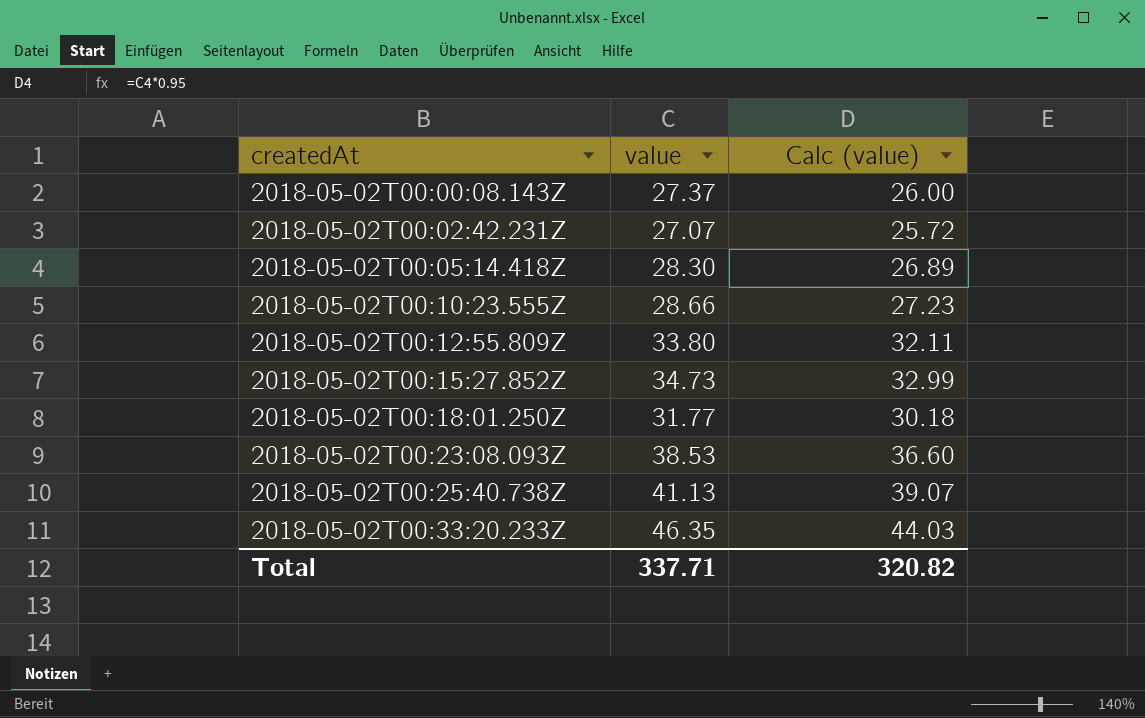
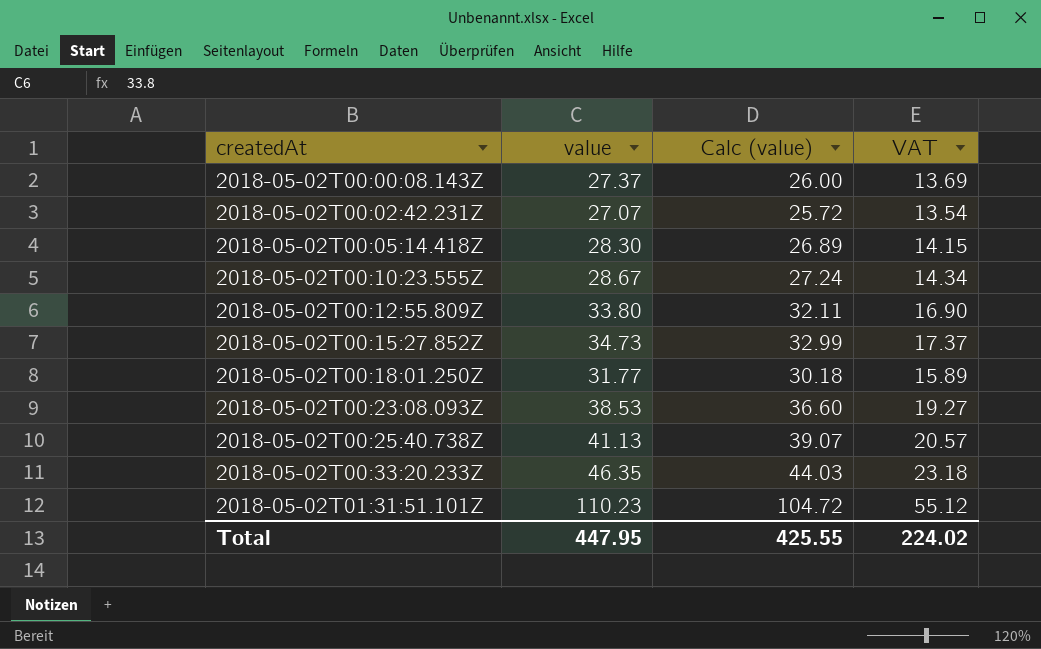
column VAT | formula: none -> [value] * 0.5
2018-05-02T00:10:23.555Z | value: 28.66 -> 28.67
2018-05-02T00:10:23.555Z | Calc (value): 27.23 -> 27.24
row 2018-05-02T01:31:51.101Z: none -> 110.23 | 104.72 | 55.12
Total | value: 337.71 -> 447.95
Total | Calc (value): 320.82 -> 425.55

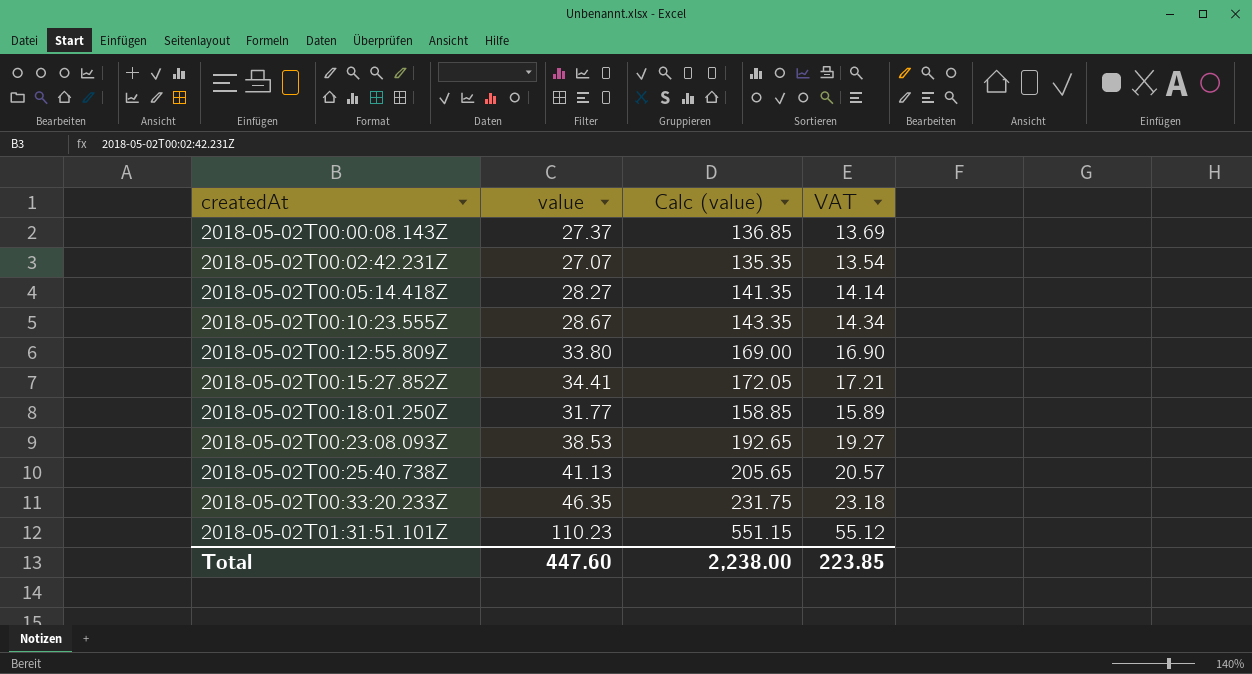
column Calc (value) | formula: [value] * 0.95 -> [value] * 5
2018-05-02T00:05:14.418Z | value: 28.30 -> 28.27
2018-05-02T00:05:14.418Z | VAT: 14.15 -> 14.14
2018-05-02T00:15:27.852Z | value: 34.73 -> 34.41
2018-05-02T00:15:27.852Z | VAT: 17.37 -> 17.21
Total | value: 447.95 -> 447.60
Total | Calc (value): 425.55 -> 2,238.00
Total | VAT: 224.02 -> 223.85

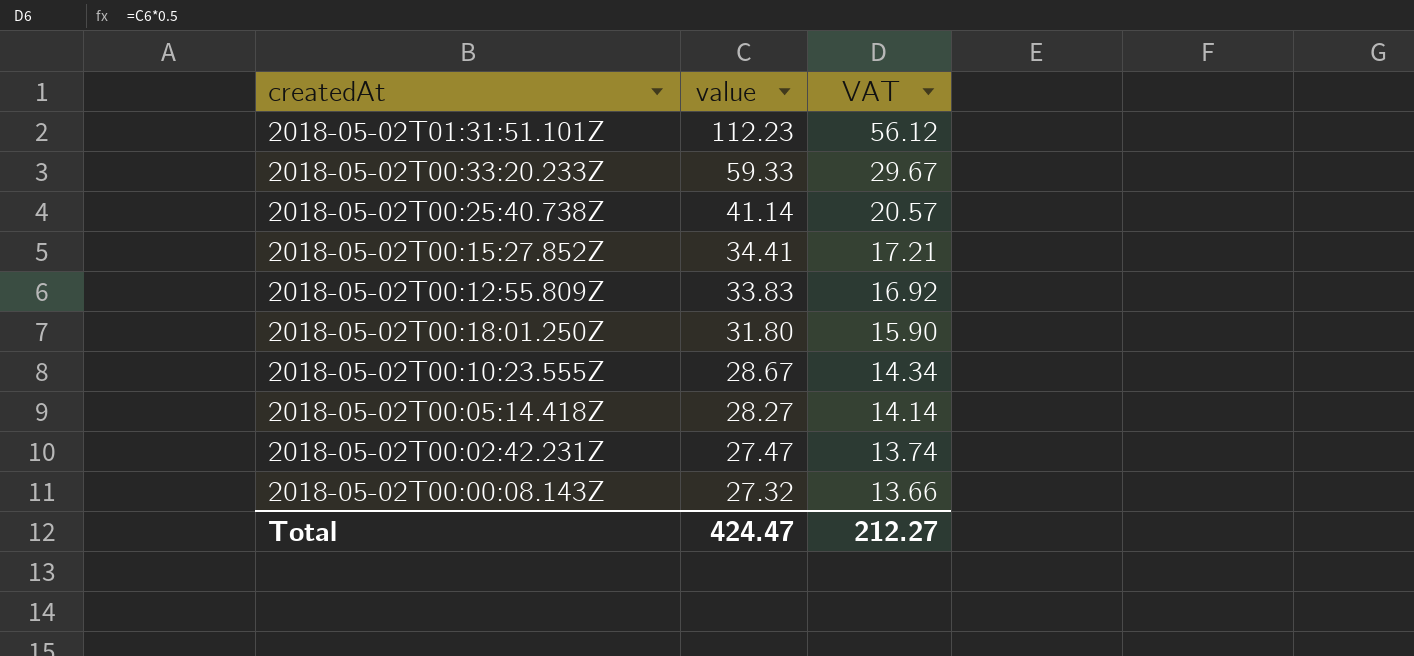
row order: createdAt ascending -> value descending
column Calc (value) | formula: [value] * 5 -> none
row 2018-05-02T00:23:08.093Z: 38.53 | 192.65 | 19.27 -> none
2018-05-02T01:31:51.101Z | value: 110.23 -> 112.23
2018-05-02T01:31:51.101Z | VAT: 55.12 -> 56.12
2018-05-02T00:33:20.233Z | value: 46.35 -> 59.33
2018-05-02T00:33:20.233Z | VAT: 23.18 -> 29.67
2018-05-02T00:25:40.738Z | value: 41.13 -> 41.14
2018-05-02T00:12:55.809Z | value: 33.80 -> 33.83
2018-05-02T00:12:55.809Z | VAT: 16.90 -> 16.92
2018-05-02T00:18:01.250Z | value: 31.77 -> 31.80
2018-05-02T00:18:01.250Z | VAT: 15.89 -> 15.90
2018-05-02T00:02:42.231Z | value: 27.07 -> 27.47
2018-05-02T00:02:42.231Z | VAT: 13.54 -> 13.74
2018-05-02T00:00:08.143Z | value: 27.37 -> 27.32
2018-05-02T00:00:08.143Z | VAT: 13.69 -> 13.66
Total | value: 447.60 -> 424.47
Total | VAT: 223.85 -> 212.27

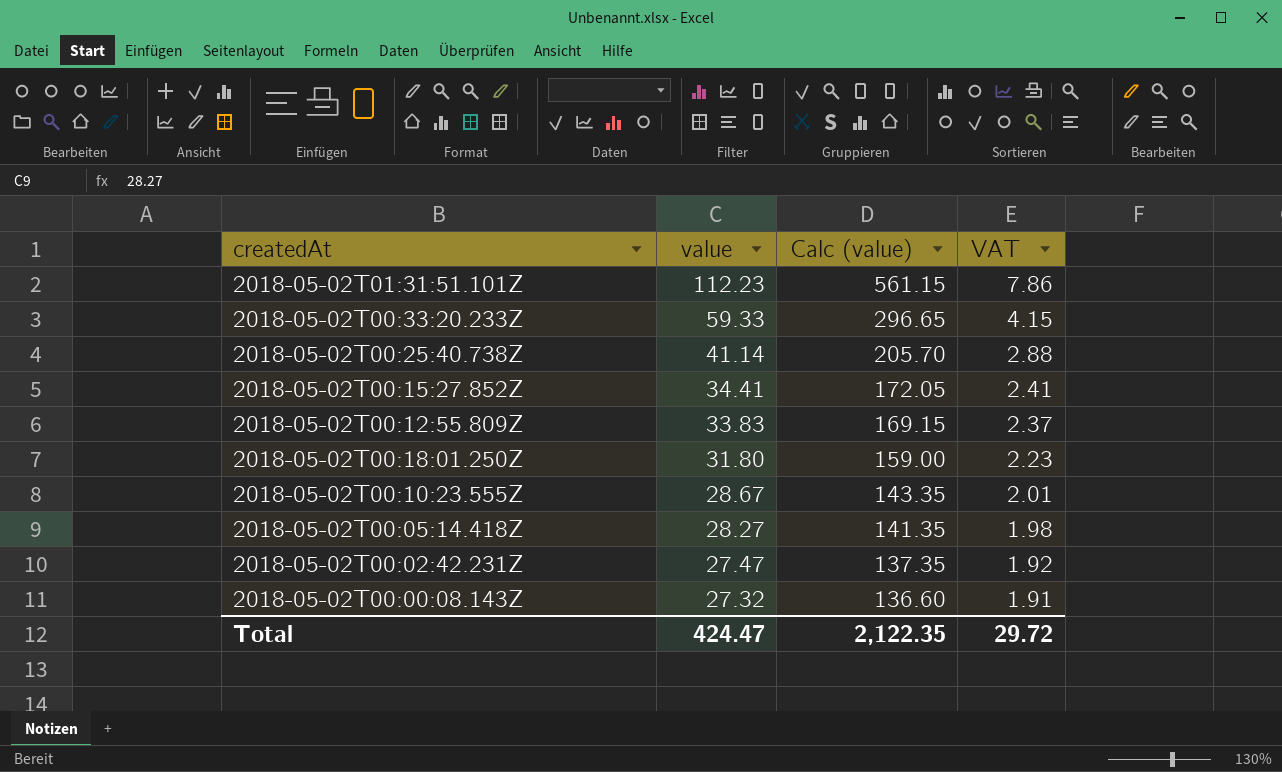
column Calc (value) | formula: none -> [value] * 5
column VAT | formula: [value] * 0.5 -> [value] * 0.07
Total | VAT: 212.27 -> 29.72

